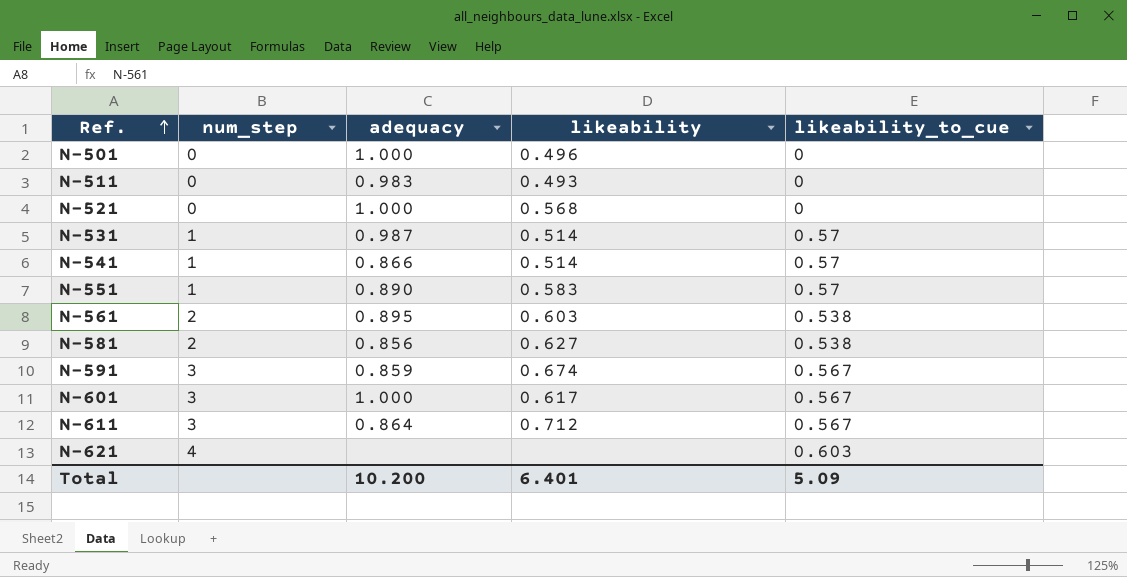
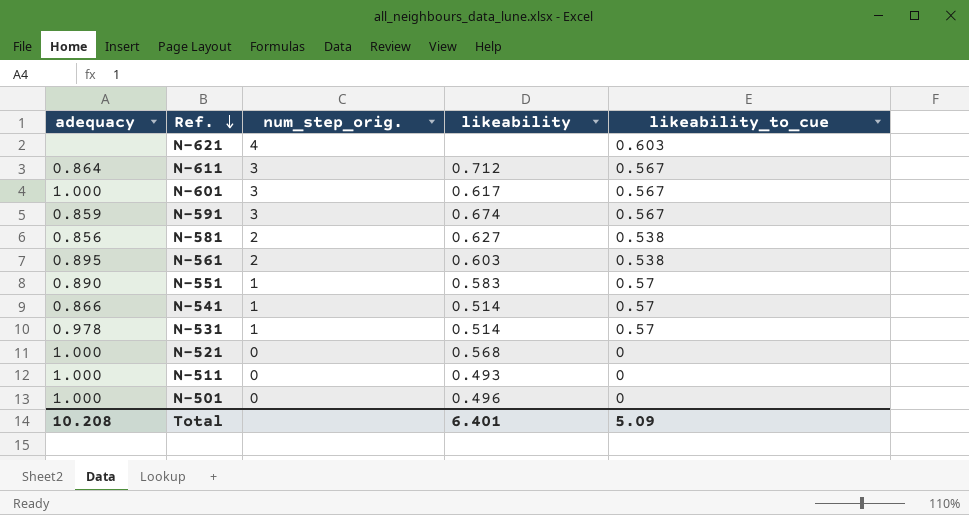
row order: Ref. ascending -> Ref. descending
column adequacy | position: 3 -> 1
column name: num_step -> num_step_orig.
N-531 | adequacy: 0.987 -> 0.978
N-511 | adequacy: 0.983 -> 1.000
Total | adequacy: 10.200 -> 10.208

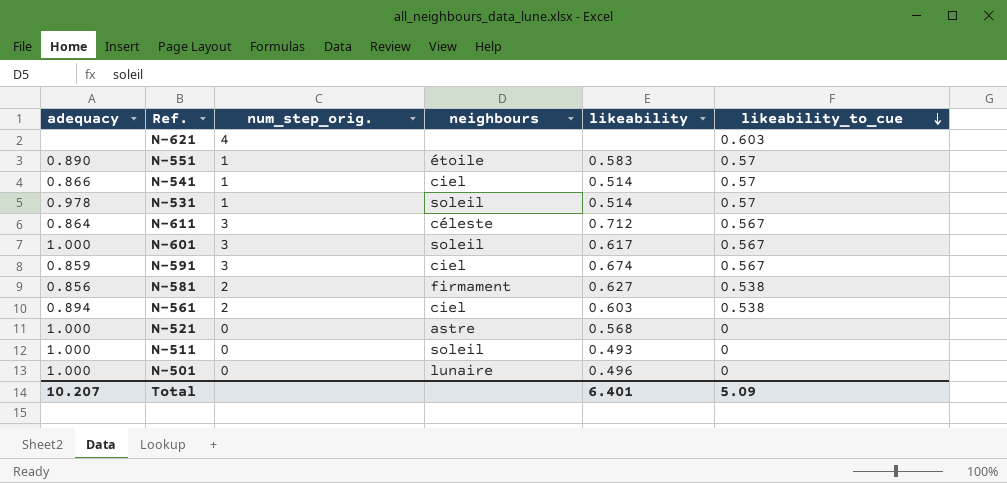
row order: Ref. descending -> likeability_to_cue descending
column neighbours | position: none -> 4
N-561 | adequacy: 0.895 -> 0.894
Total | adequacy: 10.208 -> 10.207

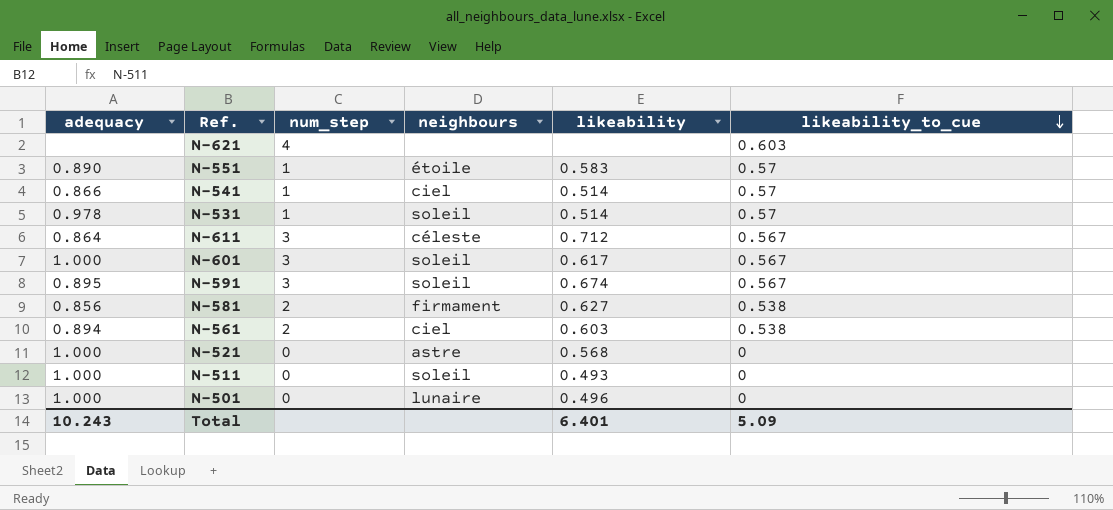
column name: num_step_orig. -> num_step
N-591 | adequacy: 0.859 -> 0.895
N-591 | neighbours: ciel -> soleil
Total | adequacy: 10.207 -> 10.243

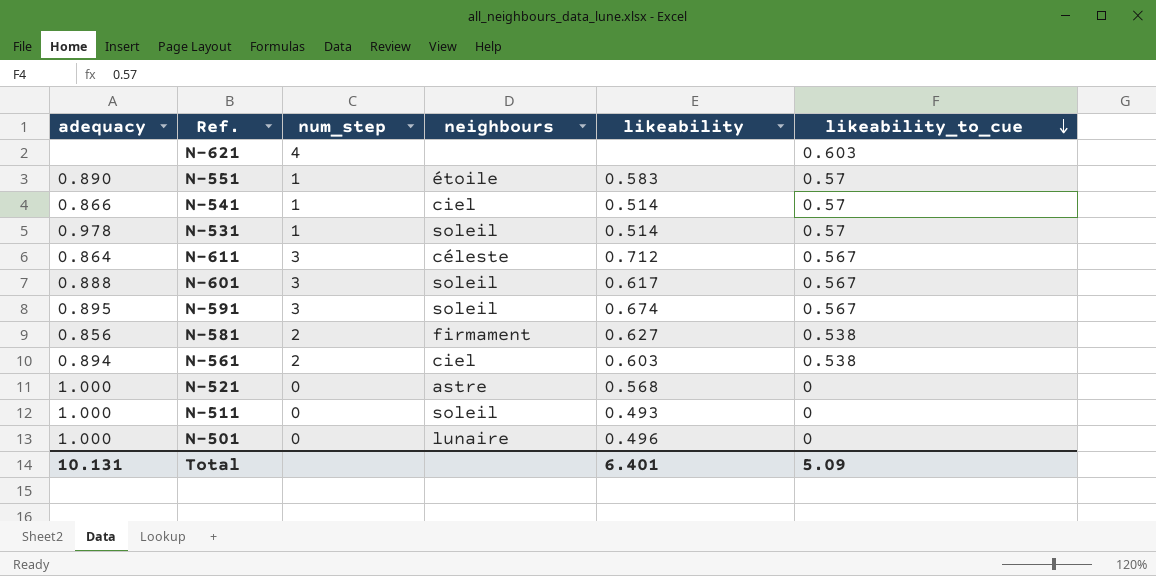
N-601 | adequacy: 1.000 -> 0.888
Total | adequacy: 10.243 -> 10.131

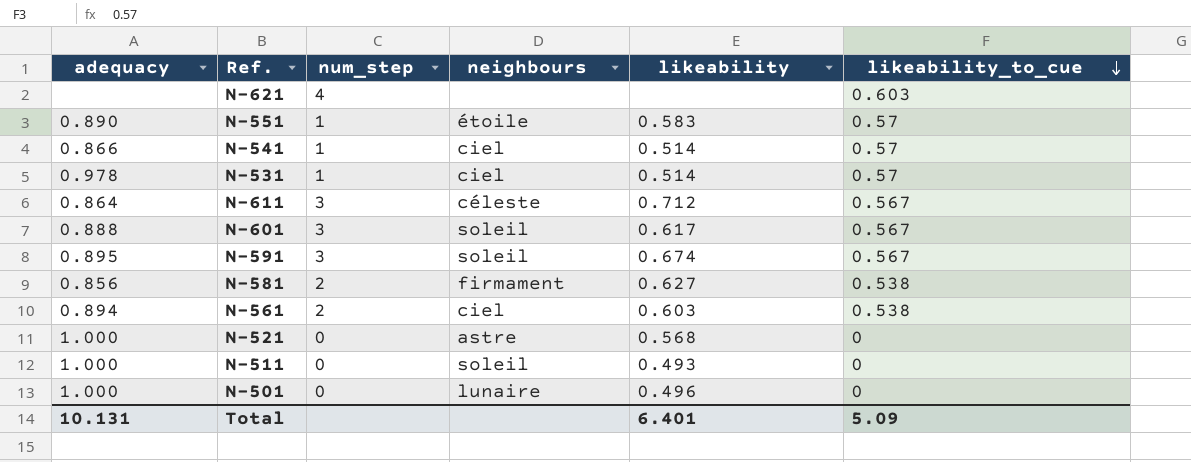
N-531 | neighbours: soleil -> ciel

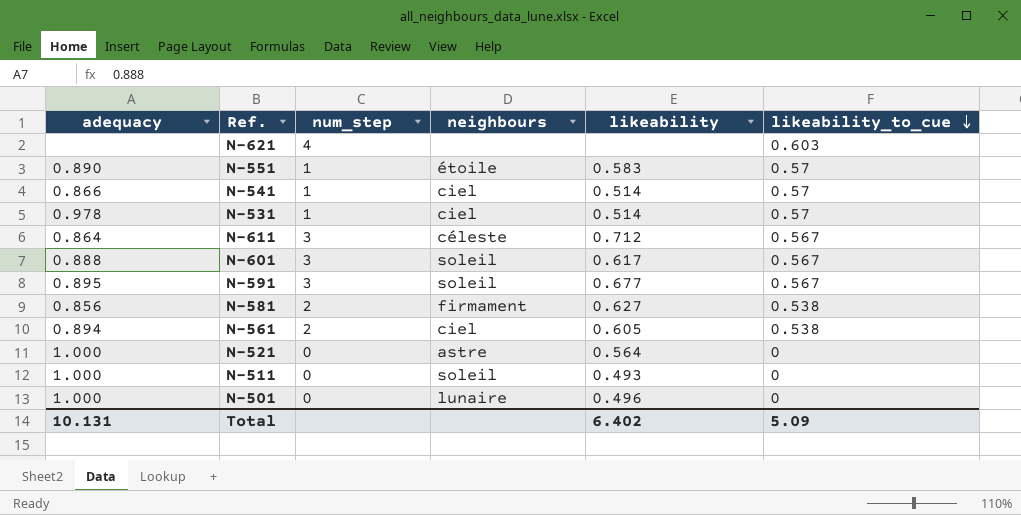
N-591 | likeability: 0.674 -> 0.677
N-561 | likeability: 0.603 -> 0.605
N-521 | likeability: 0.568 -> 0.564
Total | likeability: 6.401 -> 6.402

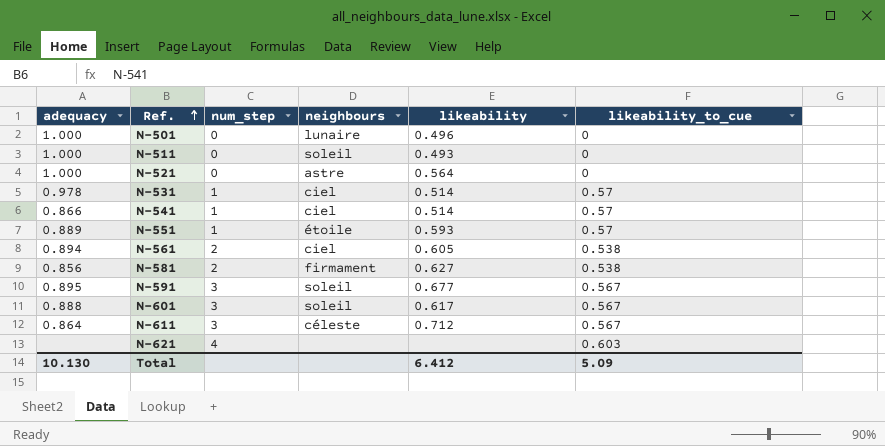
row order: likeability_to_cue descending -> Ref. ascending
N-551 | adequacy: 0.890 -> 0.889
N-551 | likeability: 0.583 -> 0.593
Total | adequacy: 10.131 -> 10.130
Total | likeability: 6.402 -> 6.412

